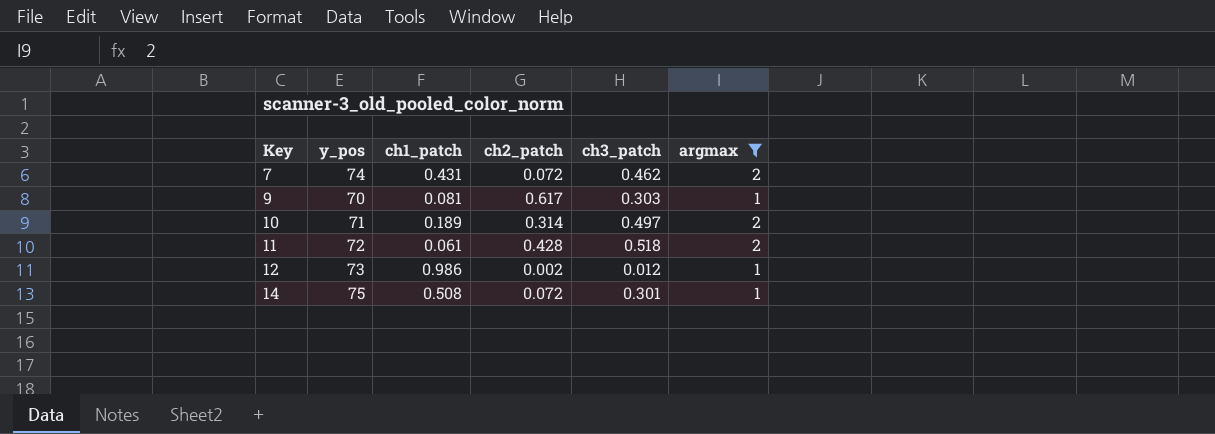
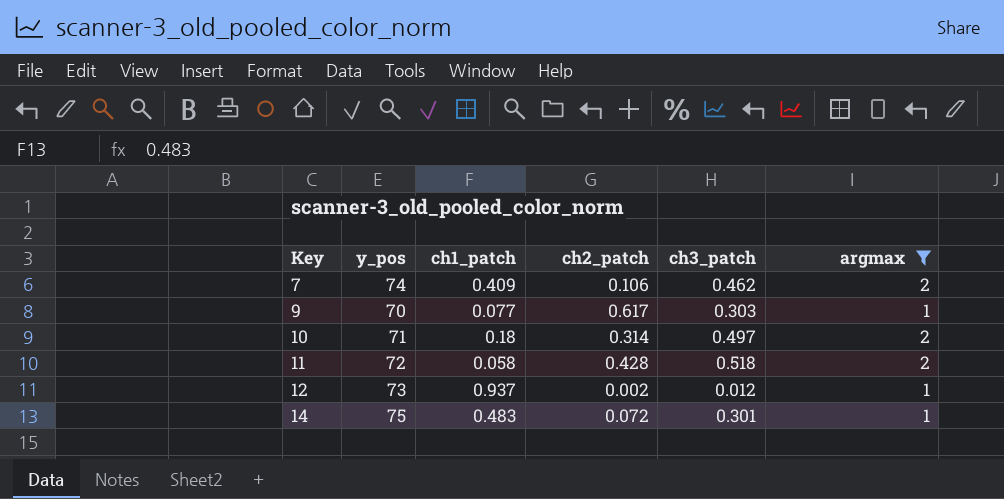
7 | ch1_patch: 0.431 -> 0.409
7 | ch2_patch: 0.072 -> 0.106
9 | ch1_patch: 0.081 -> 0.077
10 | ch1_patch: 0.189 -> 0.18
11 | ch1_patch: 0.061 -> 0.058
12 | ch1_patch: 0.986 -> 0.937
14 | ch1_patch: 0.508 -> 0.483

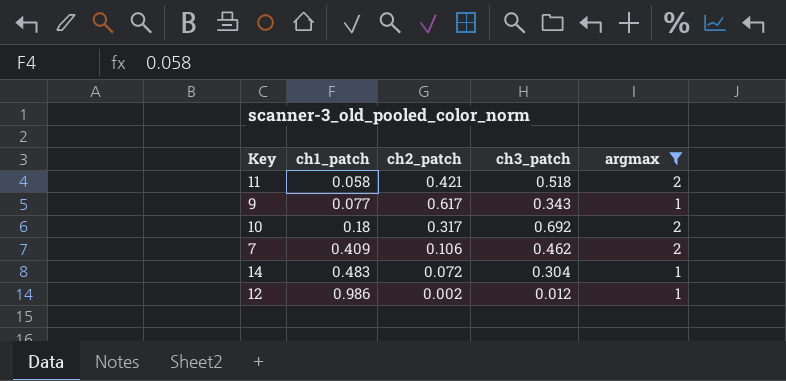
row order: Key ascending -> ch1_patch ascending
column y_pos | position: 2 -> none
11 | ch2_patch: 0.428 -> 0.421
9 | ch3_patch: 0.303 -> 0.343
10 | ch2_patch: 0.314 -> 0.317
10 | ch3_patch: 0.497 -> 0.692
14 | ch3_patch: 0.301 -> 0.304
12 | ch1_patch: 0.937 -> 0.986

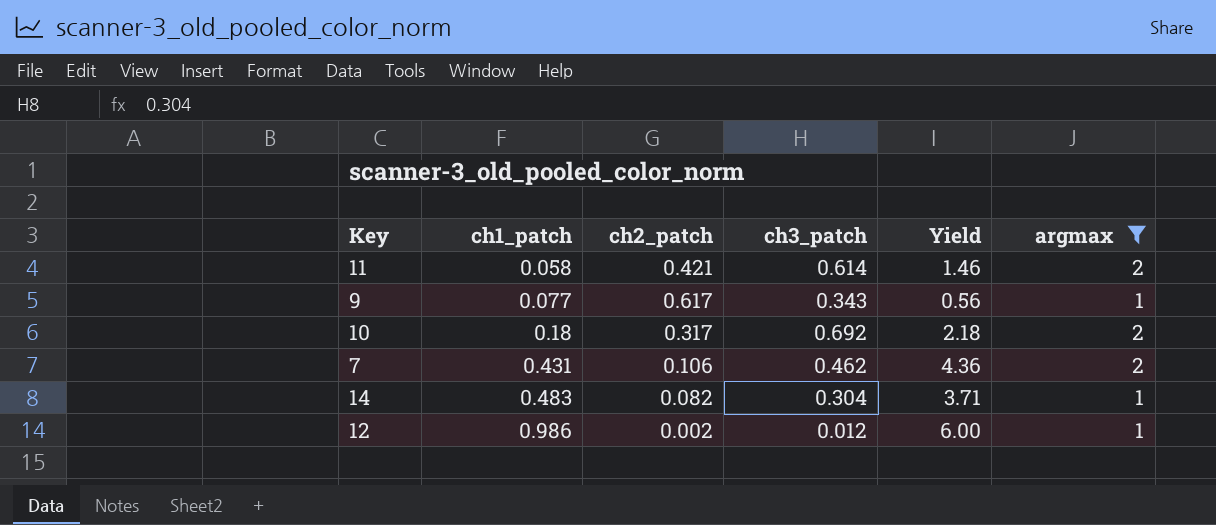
column Yield | formula: none -> [ch3_patch] / [ch2_patch]
11 | ch3_patch: 0.518 -> 0.614
7 | ch1_patch: 0.409 -> 0.431
14 | ch2_patch: 0.072 -> 0.082

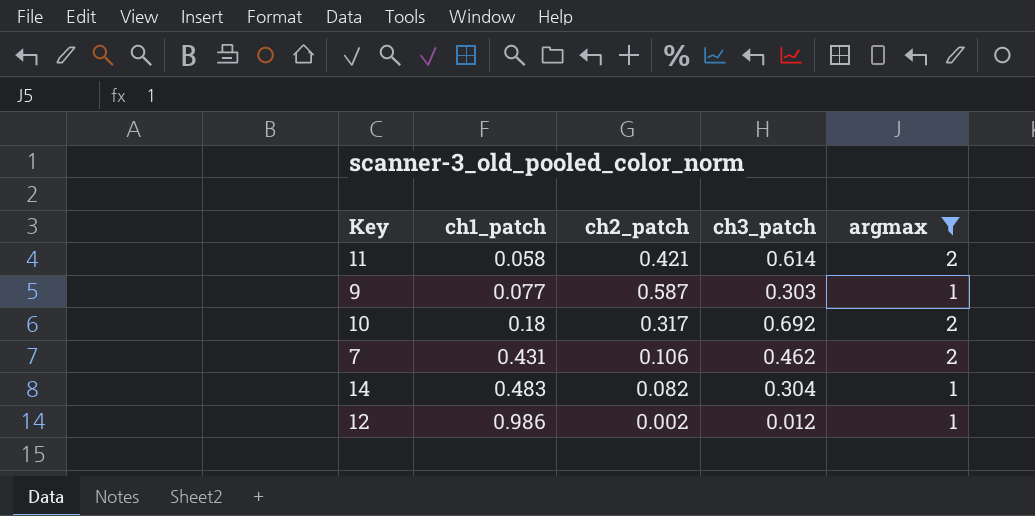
column Yield | formula: [ch3_patch] / [ch2_patch] -> none
9 | ch2_patch: 0.617 -> 0.587
9 | ch3_patch: 0.343 -> 0.303

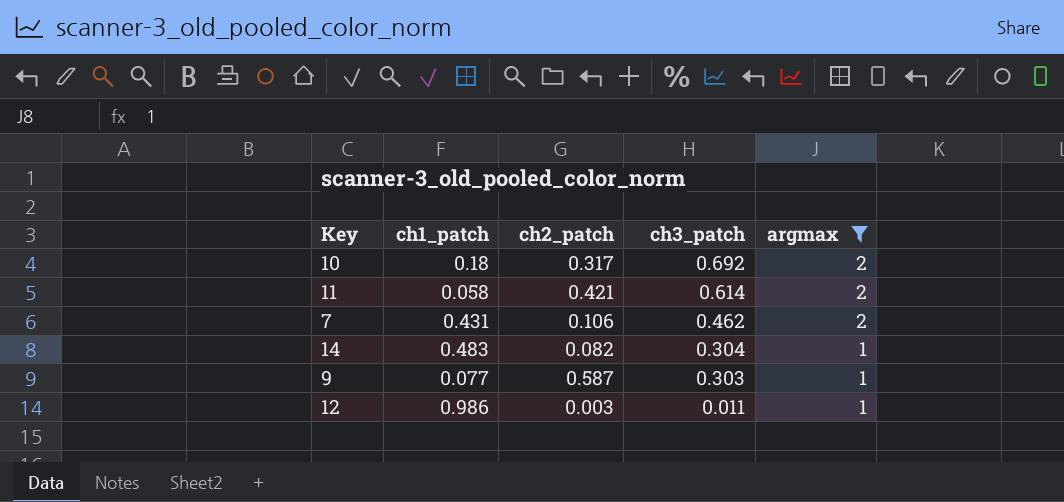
row order: ch1_patch ascending -> ch3_patch descending
12 | ch2_patch: 0.002 -> 0.003
12 | ch3_patch: 0.012 -> 0.011

